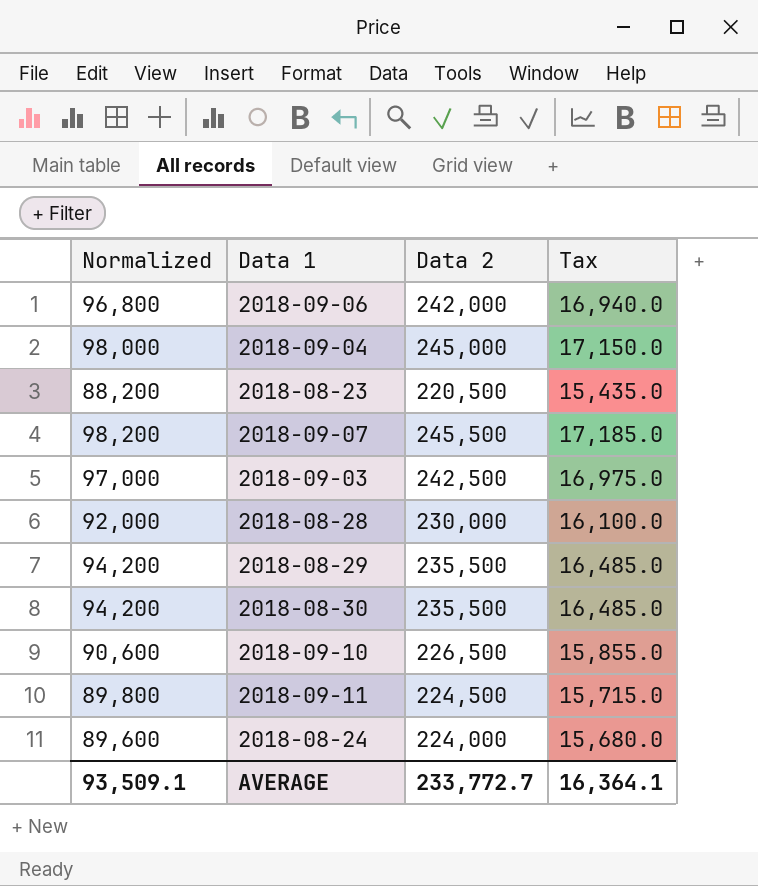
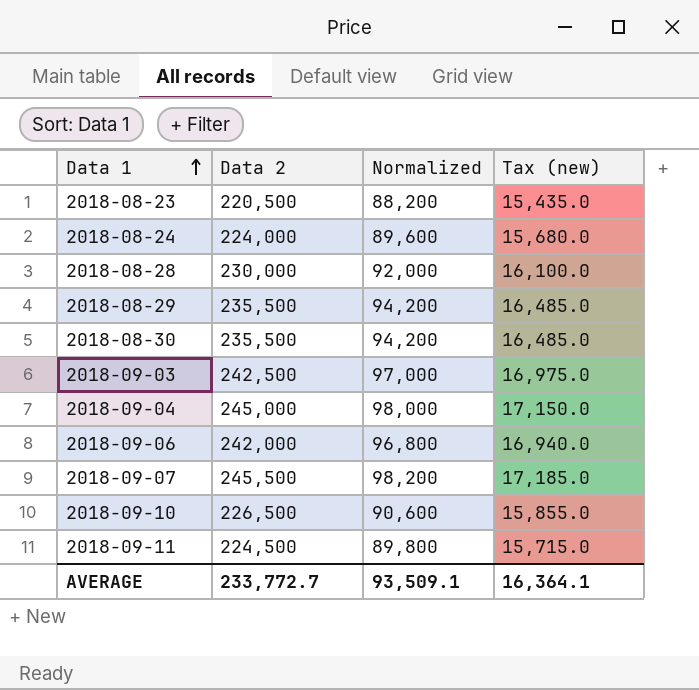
row order: none -> Data 1 ascending
column Normalized | position: 1 -> 3
column name: Tax -> Tax (new)

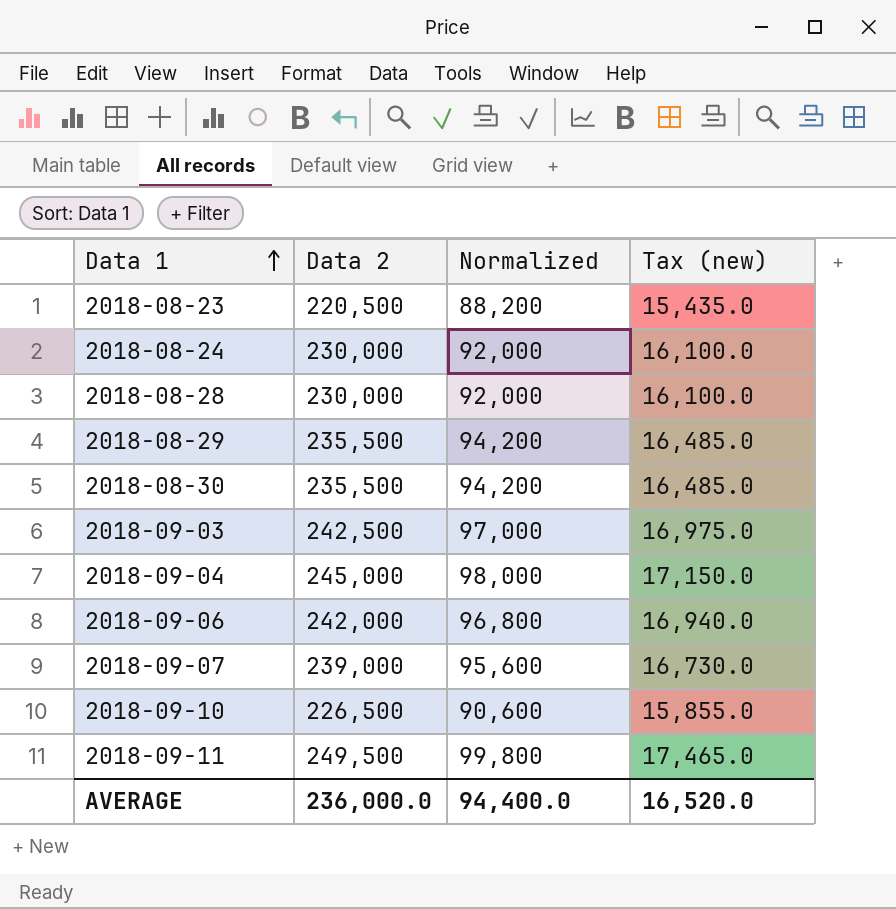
2018-08-24 | Data 2: 224,000 -> 230,000
2018-08-24 | Normalized: 89,600 -> 92,000
2018-08-24 | Tax (new): 15,680.0 -> 16,100.0
2018-09-07 | Data 2: 245,500 -> 239,000
2018-09-07 | Normalized: 98,200 -> 95,600
2018-09-07 | Tax (new): 17,185.0 -> 16,730.0
2018-09-11 | Data 2: 224,500 -> 249,500
2018-09-11 | Normalized: 89,800 -> 99,800
2018-09-11 | Tax (new): 15,715.0 -> 17,465.0
AVERAGE | Data 2: 233,772.7 -> 236,000.0
AVERAGE | Normalized: 93,509.1 -> 94,400.0
AVERAGE | Tax (new): 16,364.1 -> 16,520.0

